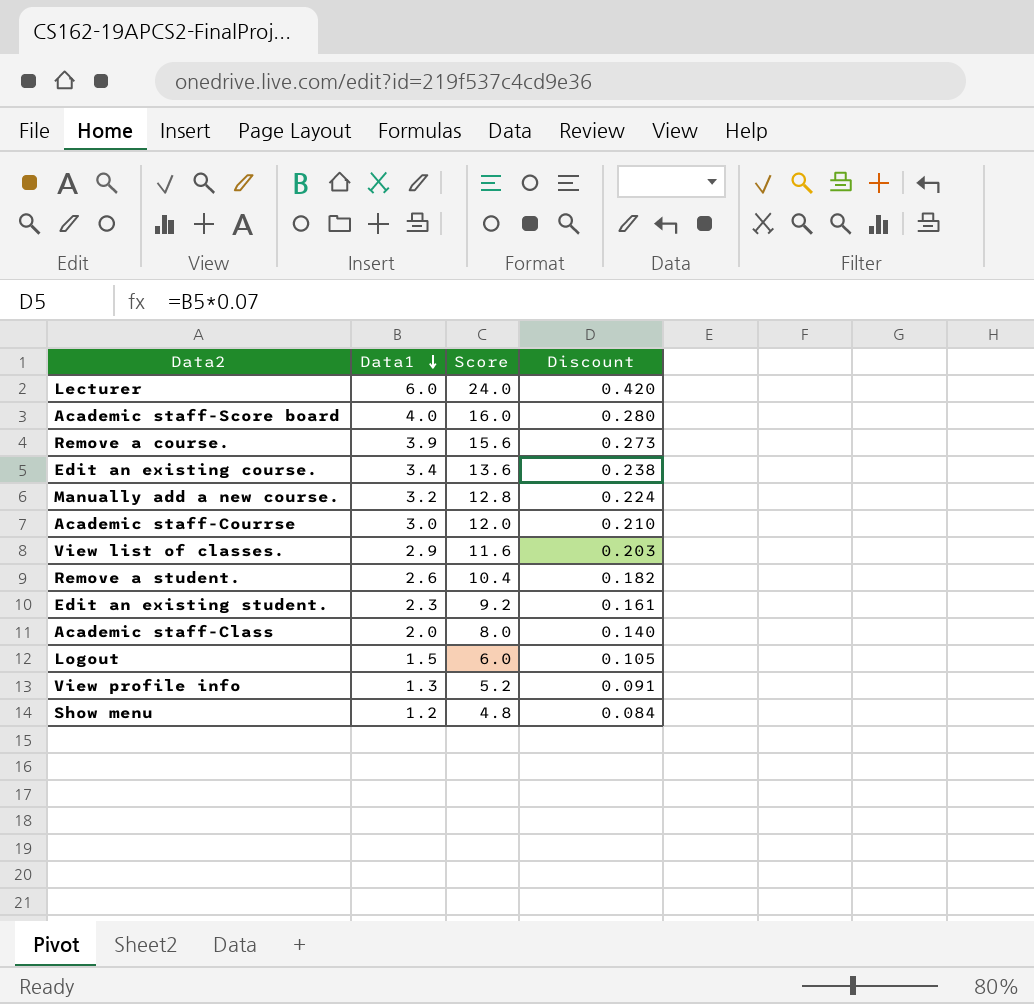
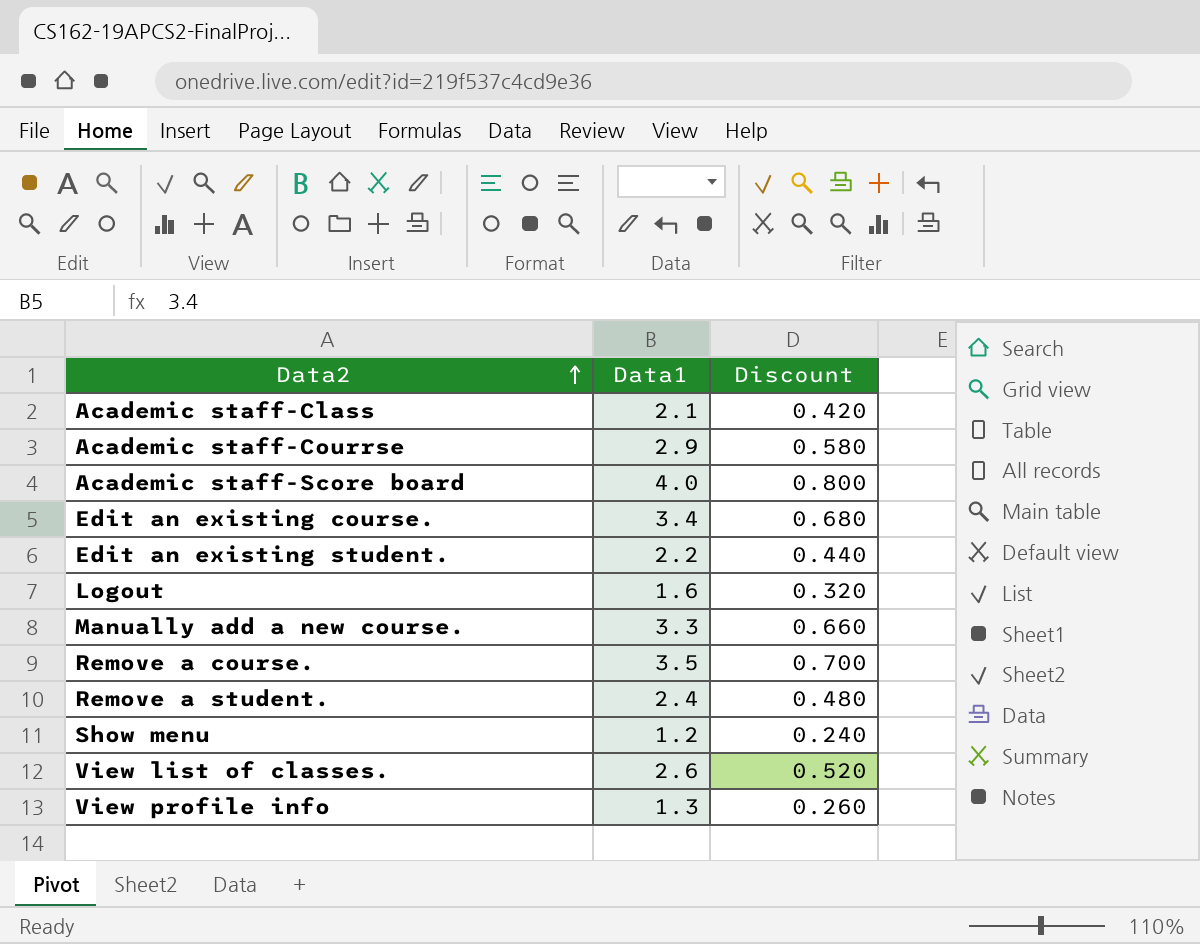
row order: Data1 descending -> Data2 ascending
column Score | formula: [Data1] * 4 -> none
column Discount | formula: [Data1] * 0.07 -> [Data1] * 0.2
row Lecturer: 6.0 | 24.0 | 0.420 -> none
Academic staff-Class | Data1: 2.0 -> 2.1
Academic staff-Courrse | Data1: 3.0 -> 2.9
Edit an existing student. | Data1: 2.3 -> 2.2
Logout | Data1: 1.5 -> 1.6
Manually add a new course. | Data1: 3.2 -> 3.3
Remove a course. | Data1: 3.9 -> 3.5
Remove a student. | Data1: 2.6 -> 2.4
View list of classes. | Data1: 2.9 -> 2.6

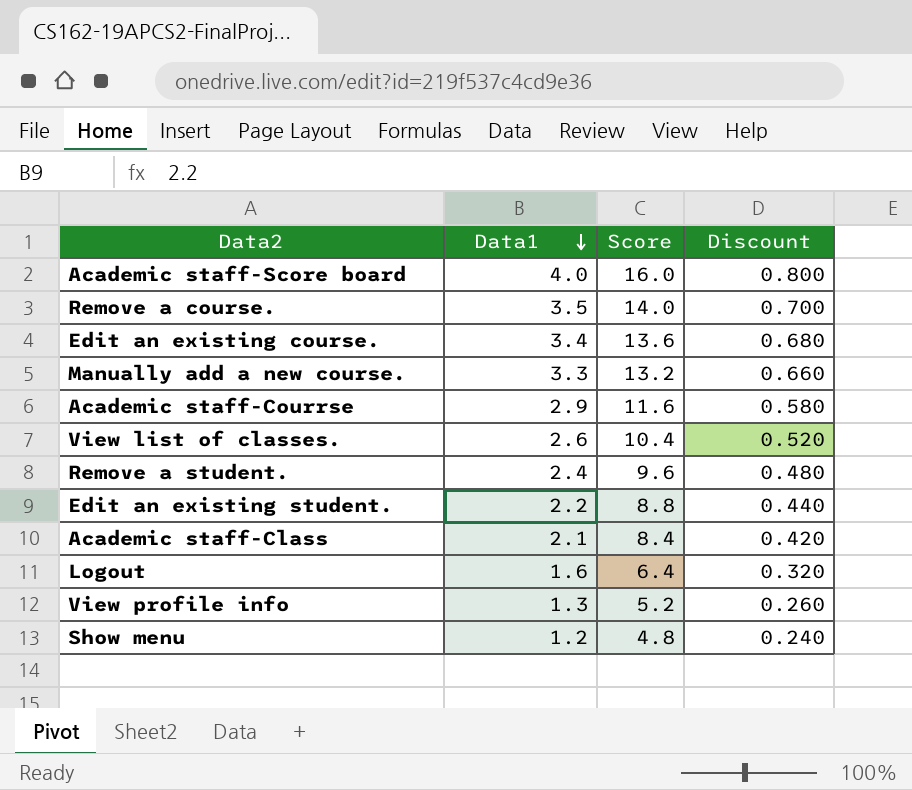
row order: Data2 ascending -> Data1 descending
column Score | formula: none -> [Data1] * 4

